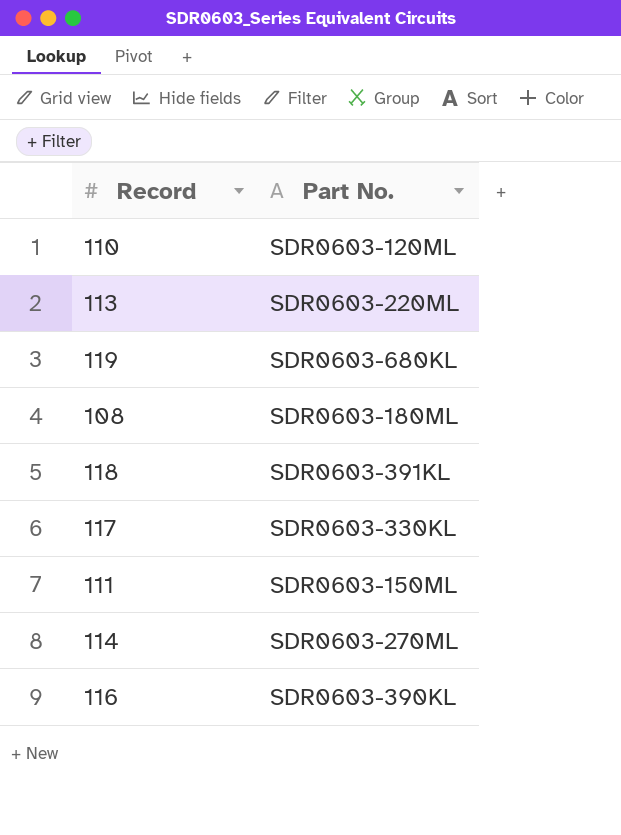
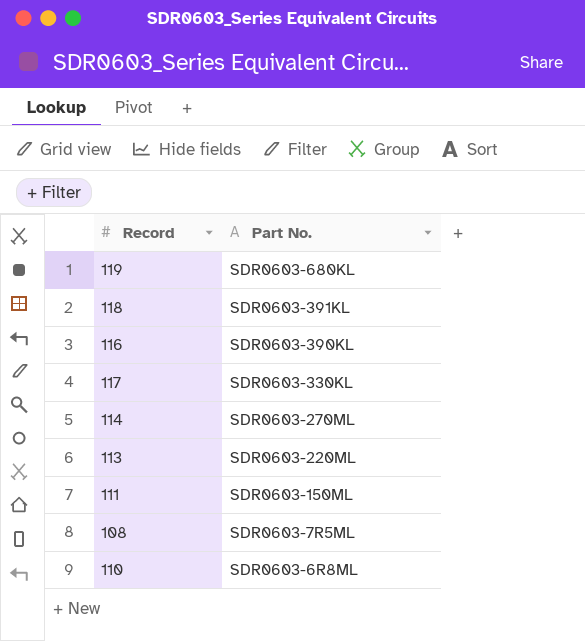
row order: none -> Part No. descending
108 | Part No.: SDR0603-180ML -> SDR0603-7R5ML
110 | Part No.: SDR0603-120ML -> SDR0603-6R8ML

